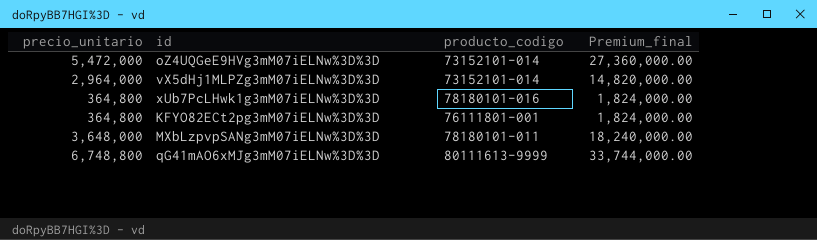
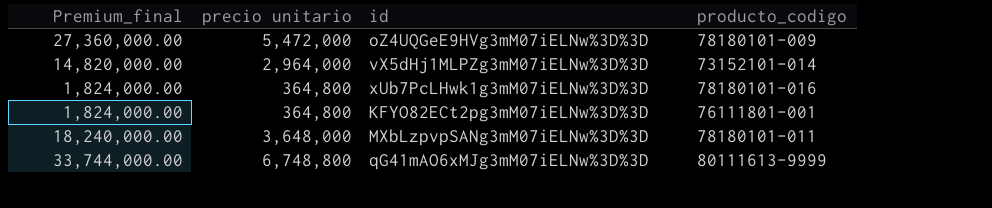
column Premium_final | position: 4 -> 1
column name: precio_unitario -> precio unitario
oZ4UQGeE9HVg3mM07iELNw%3D%3D | producto_codigo: 73152101-014 -> 78180101-009

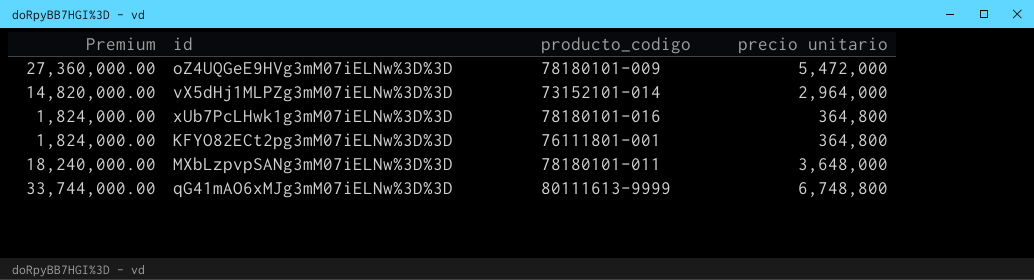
column name: Premium_final -> Premium
column precio unitario | position: 2 -> 4

